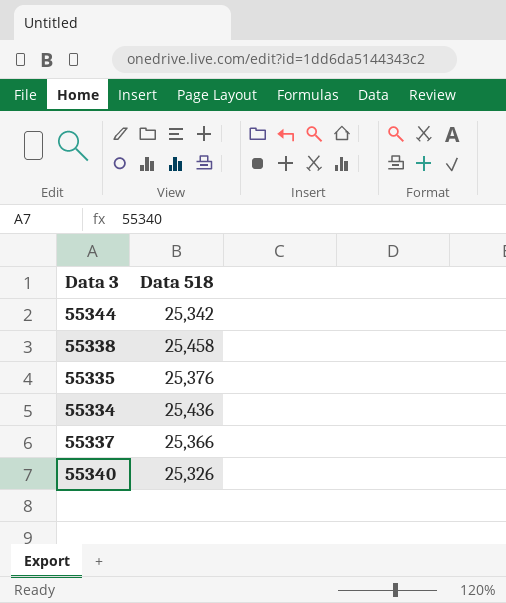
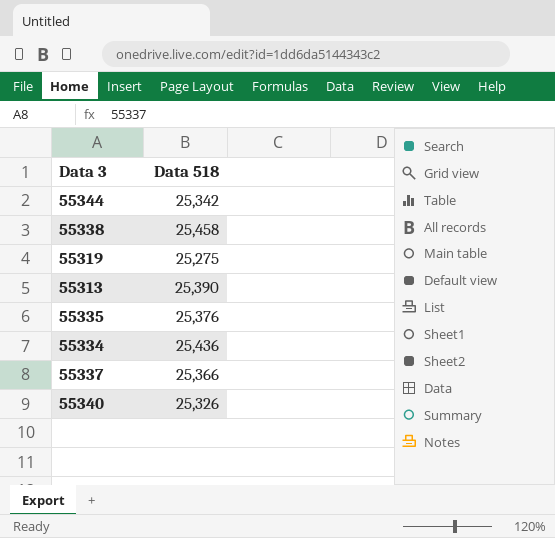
row 55319: none -> 25,275
row 55313: none -> 25,390

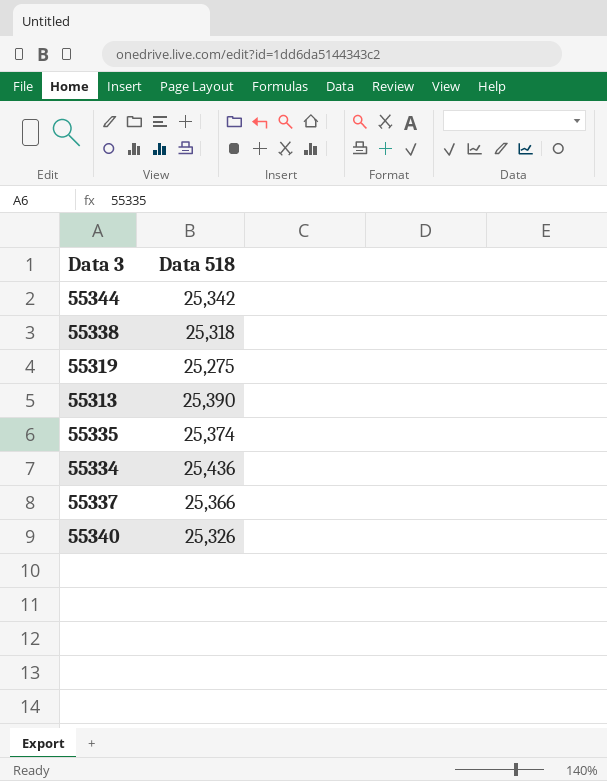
55338 | Data 518: 25,458 -> 25,318
55335 | Data 518: 25,376 -> 25,374

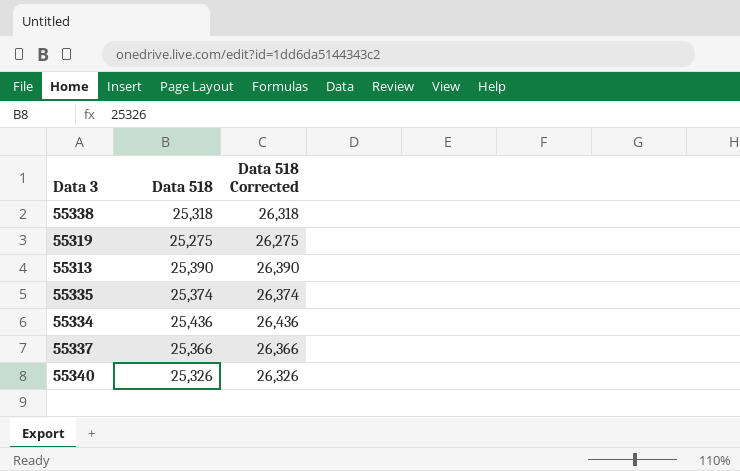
column Data 518 Corrected | formula: none -> [Data 518] + 1000
row 55344: 25,342 -> none

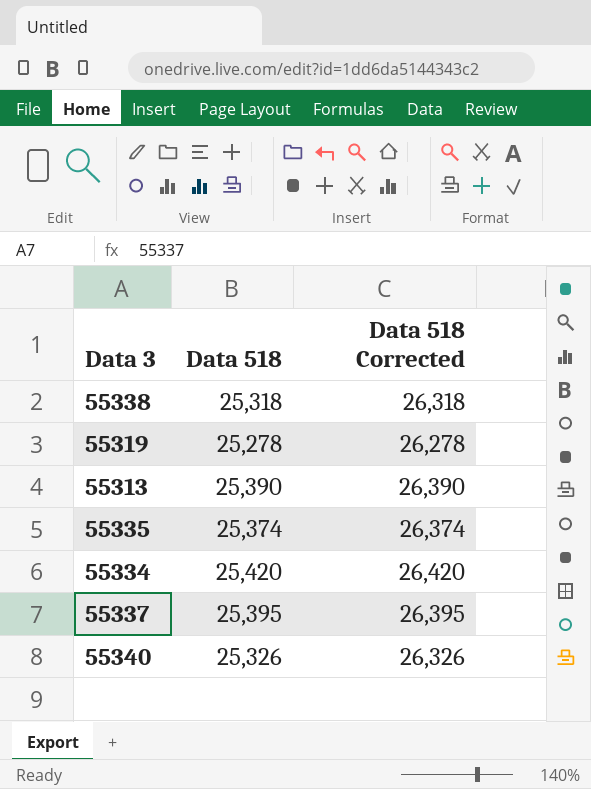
55319 | Data 518: 25,275 -> 25,278
55319 | Data 518 Corrected: 26,275 -> 26,278
55334 | Data 518: 25,436 -> 25,420
55334 | Data 518 Corrected: 26,436 -> 26,420
55337 | Data 518: 25,366 -> 25,395
55337 | Data 518 Corrected: 26,366 -> 26,395

